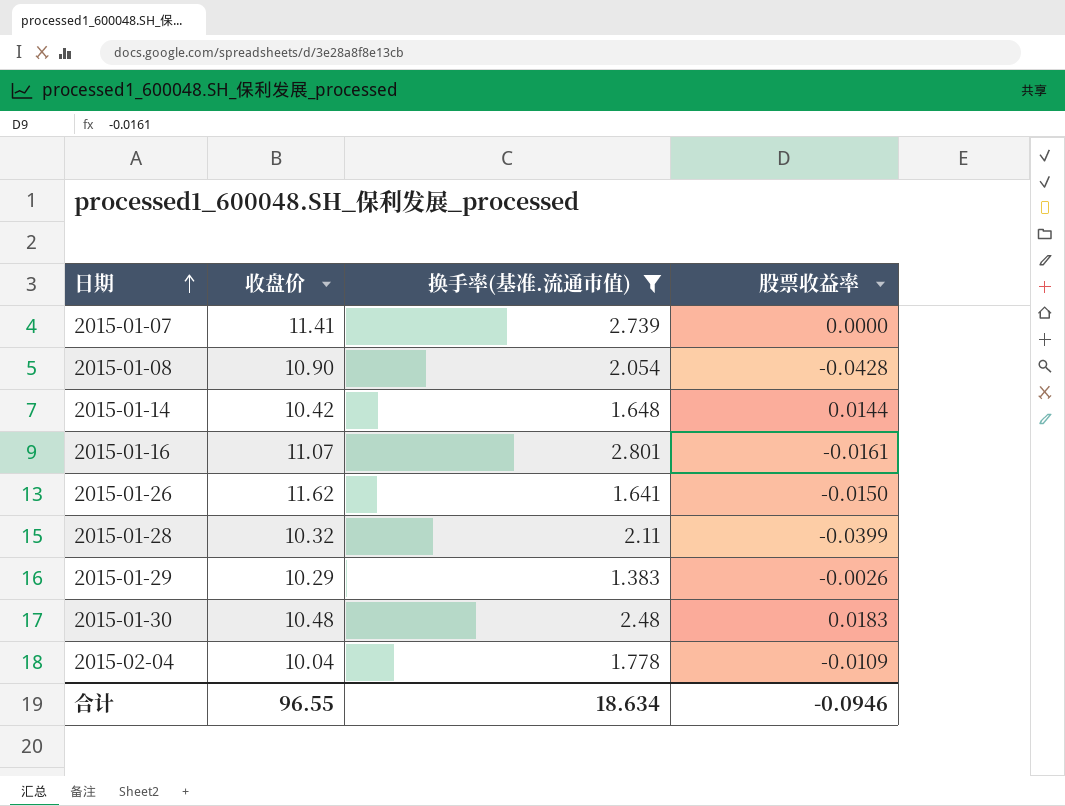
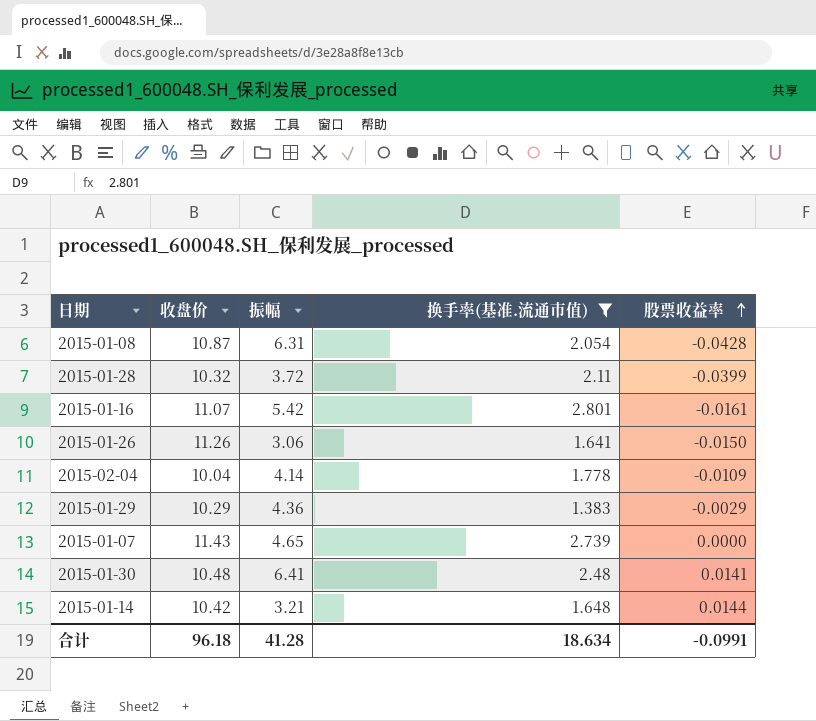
row order: 日期 ascending -> 股票收益率 ascending
column 振幅 | position: none -> 3
2015-01-08 | 收盘价: 10.90 -> 10.87
2015-01-26 | 收盘价: 11.62 -> 11.26
2015-01-29 | 股票收益率: -0.0026 -> -0.0029
2015-01-07 | 收盘价: 11.41 -> 11.43
2015-01-30 | 股票收益率: 0.0183 -> 0.0141
合计 | 收盘价: 96.55 -> 96.18
合计 | 股票收益率: -0.0946 -> -0.0991

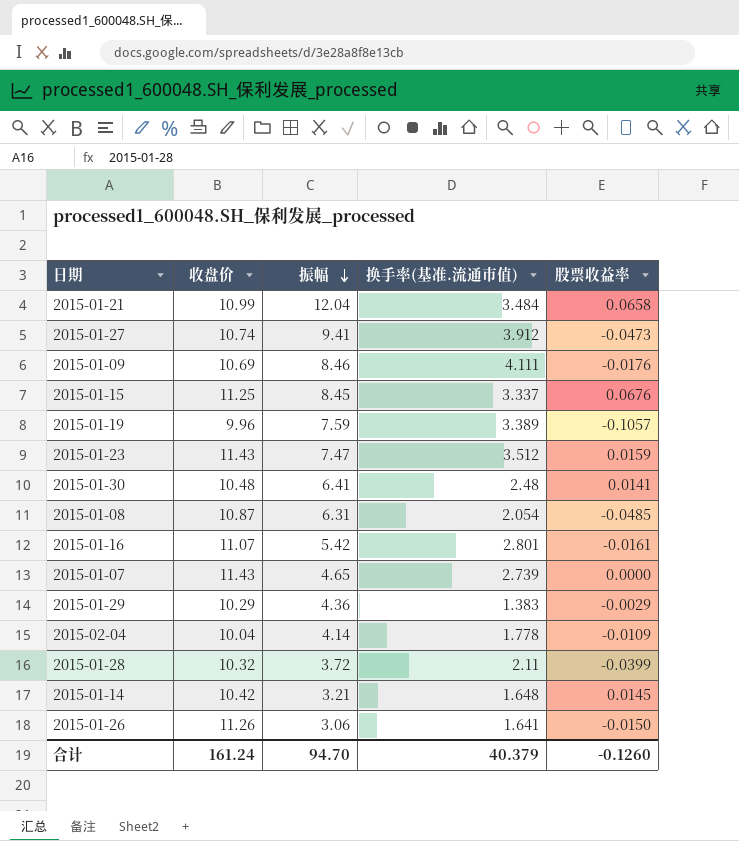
filter: 换手率(基准.流通市值) <= 2.801 -> none
row order: 股票收益率 ascending -> 振幅 descending
2015-01-08 | 股票收益率: -0.0428 -> -0.0485
2015-01-14 | 股票收益率: 0.0144 -> 0.0145
合计 | 收盘价: 96.18 -> 161.24
合计 | 振幅: 41.28 -> 94.70
合计 | 换手率(基准.流通市值): 18.634 -> 40.379
合计 | 股票收益率: -0.0991 -> -0.1260

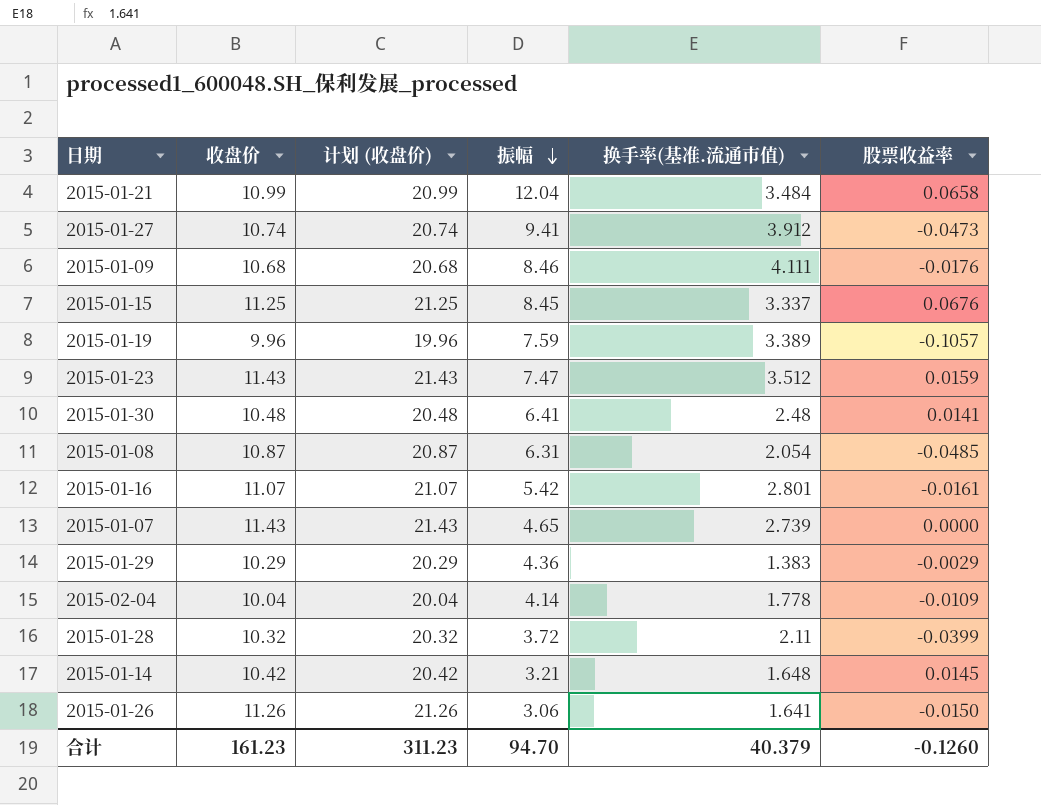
column 计划 (收盘价) | formula: none -> [收盘价] + 10
2015-01-09 | 收盘价: 10.69 -> 10.68
合计 | 收盘价: 161.24 -> 161.23

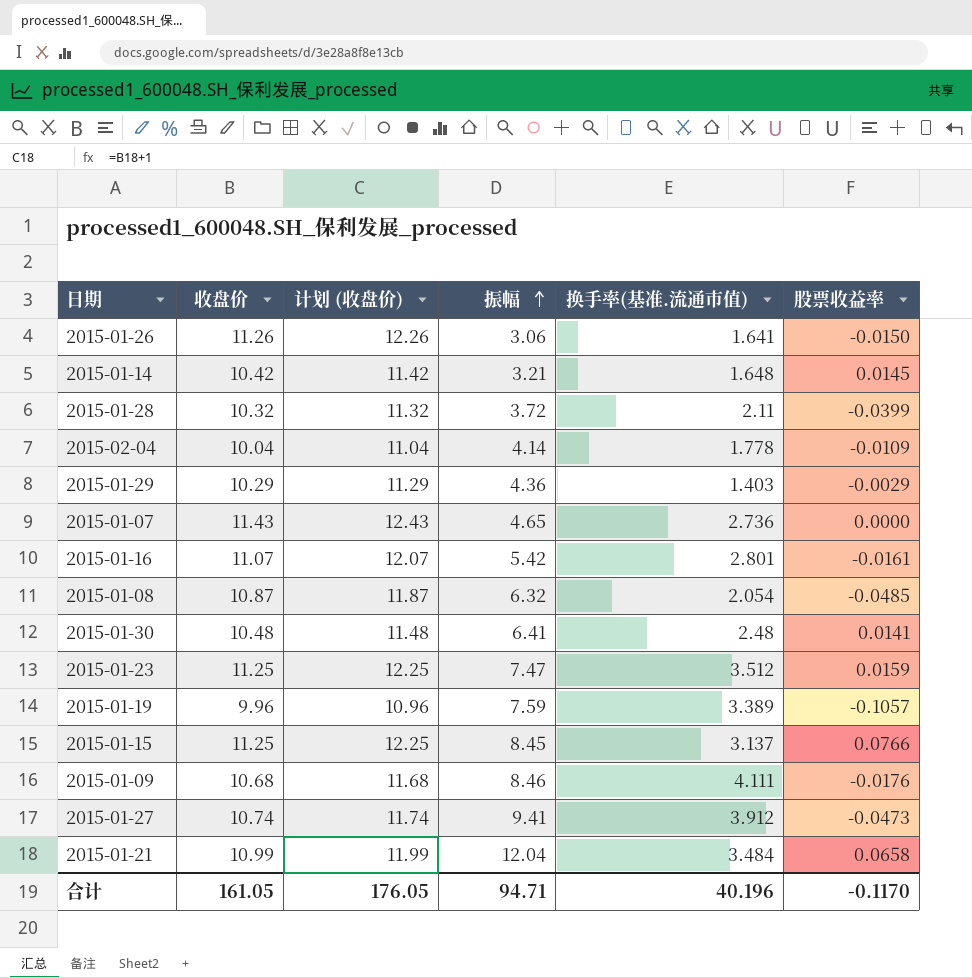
row order: 振幅 descending -> 振幅 ascending
column 计划 (收盘价) | formula: [收盘价] + 10 -> [收盘价] + 1
2015-01-29 | 换手率(基准.流通市值): 1.383 -> 1.403
2015-01-07 | 换手率(基准.流通市值): 2.739 -> 2.736
2015-01-08 | 振幅: 6.31 -> 6.32
2015-01-23 | 收盘价: 11.43 -> 11.25
2015-01-15 | 换手率(基准.流通市值): 3.337 -> 3.137
2015-01-15 | 股票收益率: 0.0676 -> 0.0766
合计 | 收盘价: 161.23 -> 161.05
合计 | 计划 (收盘价): 311.23 -> 176.05
合计 | 振幅: 94.70 -> 94.71
合计 | 换手率(基准.流通市值): 40.379 -> 40.196
合计 | 股票收益率: -0.1260 -> -0.1170

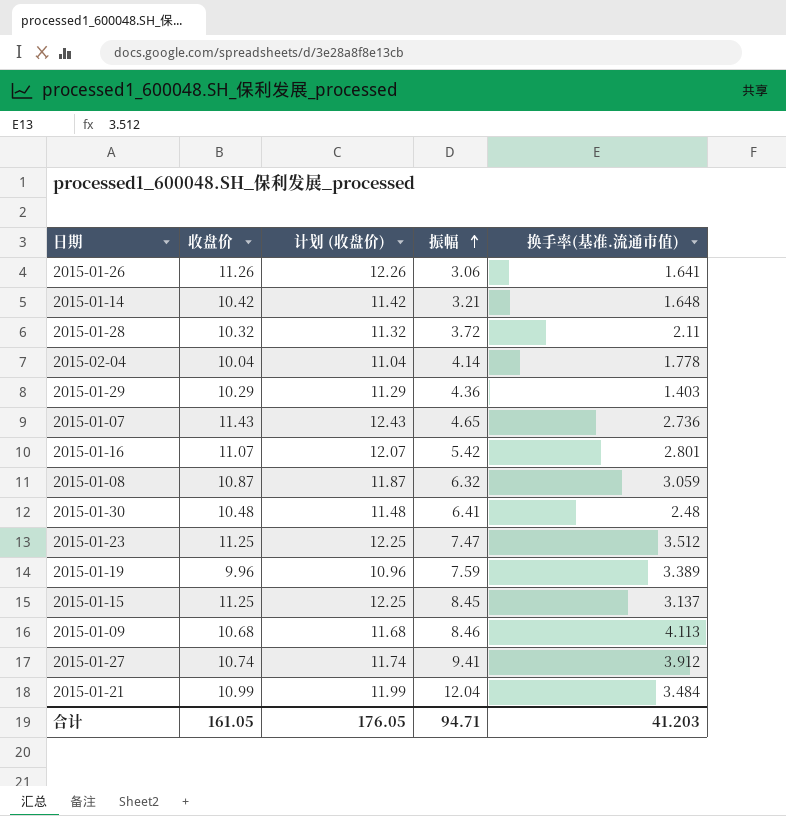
column 股票收益率 | position: 6 -> none
2015-01-08 | 换手率(基准.流通市值): 2.054 -> 3.059
2015-01-09 | 换手率(基准.流通市值): 4.111 -> 4.113
合计 | 换手率(基准.流通市值): 40.196 -> 41.203

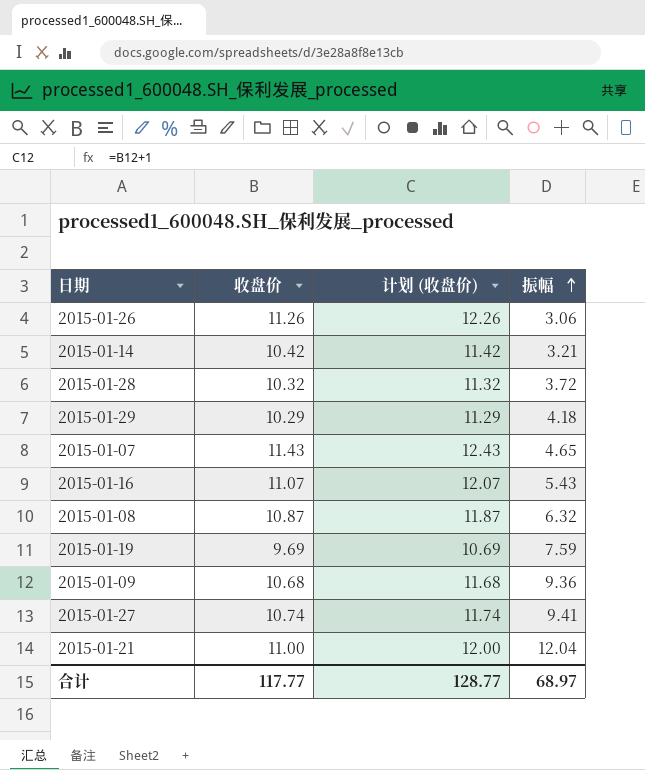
column 换手率(基准.流通市值) | position: 5 -> none
row 2015-02-04: 10.04 | 11.04 | 4.14 | 1.778 -> none
row 2015-01-30: 10.48 | 11.48 | 6.41 | 2.48 -> none
row 2015-01-23: 11.25 | 12.25 | 7.47 | 3.512 -> none
row 2015-01-15: 11.25 | 12.25 | 8.45 | 3.137 -> none
2015-01-29 | 振幅: 4.36 -> 4.18
2015-01-16 | 振幅: 5.42 -> 5.43
2015-01-19 | 收盘价: 9.96 -> 9.69
2015-01-19 | 计划 (收盘价): 10.96 -> 10.69
2015-01-09 | 振幅: 8.46 -> 9.36
2015-01-21 | 收盘价: 10.99 -> 11.00
2015-01-21 | 计划 (收盘价): 11.99 -> 12.00
合计 | 收盘价: 161.05 -> 117.77
合计 | 计划 (收盘价): 176.05 -> 128.77
合计 | 振幅: 94.71 -> 68.97

